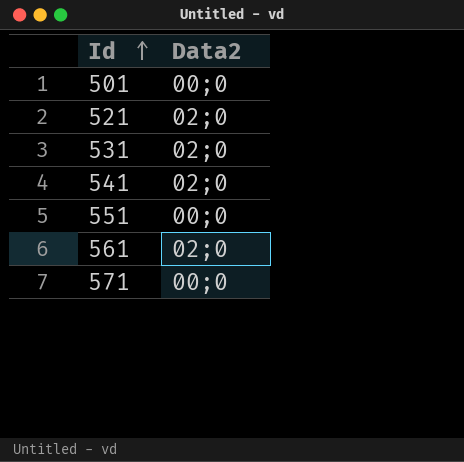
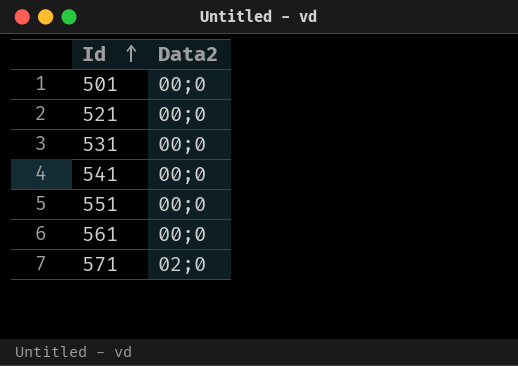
521 | Data2: 02;0 -> 00;0
531 | Data2: 02;0 -> 00;0
541 | Data2: 02;0 -> 00;0
561 | Data2: 02;0 -> 00;0
571 | Data2: 00;0 -> 02;0

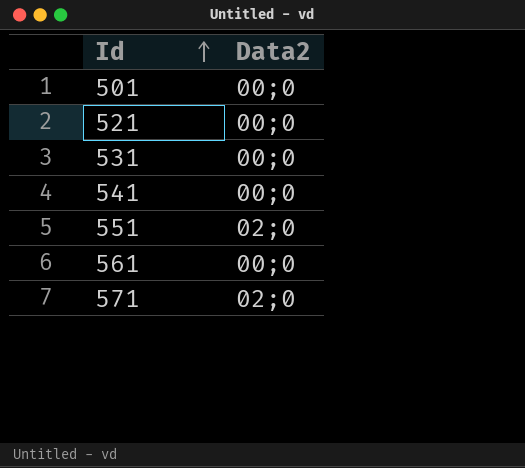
551 | Data2: 00;0 -> 02;0

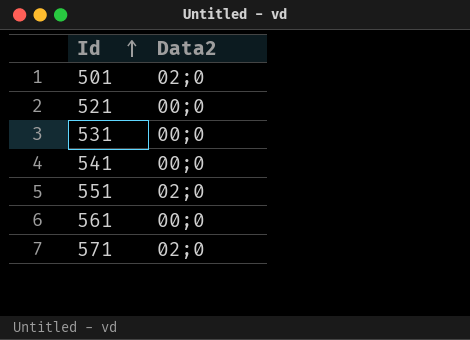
501 | Data2: 00;0 -> 02;0

